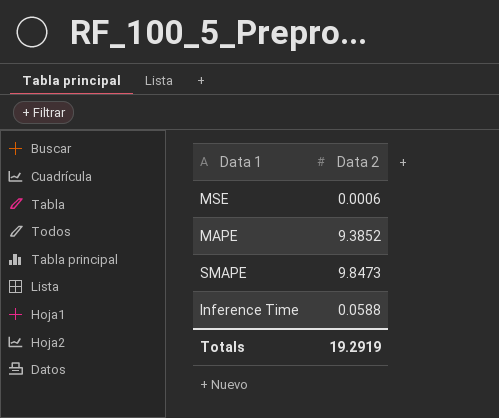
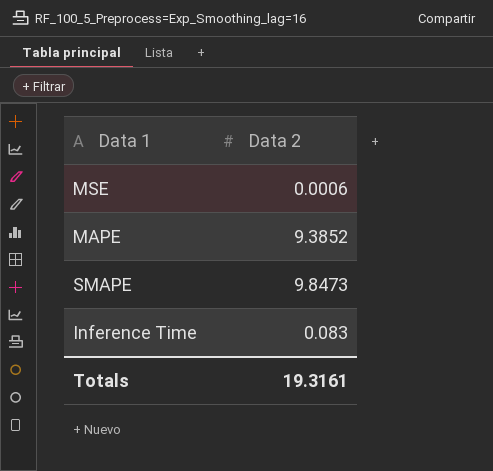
Inference Time | Data 2: 0.0588 -> 0.083
Totals | Data 2: 19.2919 -> 19.3161

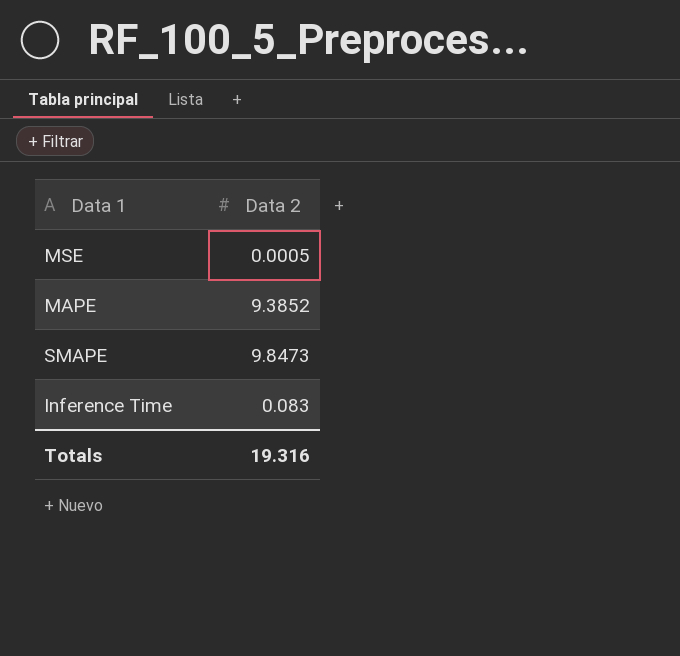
MSE | Data 2: 0.0006 -> 0.0005
Totals | Data 2: 19.3161 -> 19.316

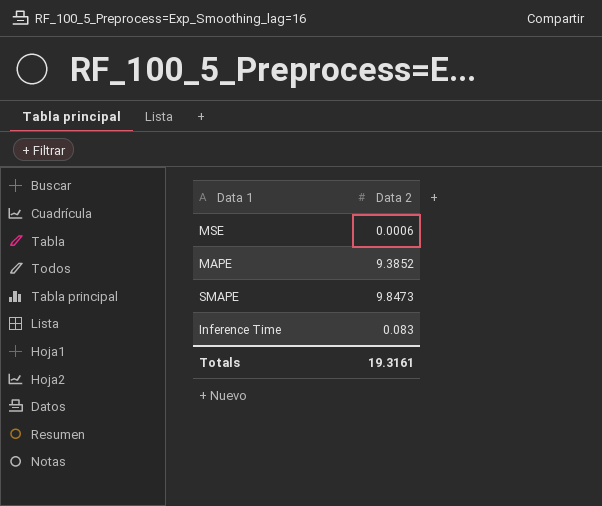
MSE | Data 2: 0.0005 -> 0.0006
Totals | Data 2: 19.316 -> 19.3161

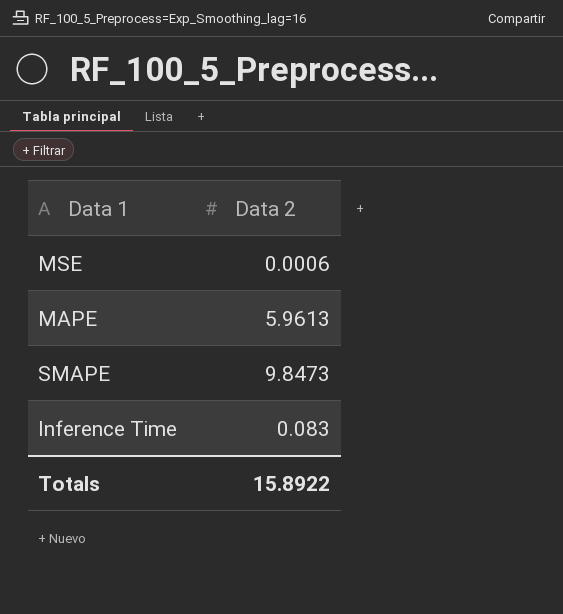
MAPE | Data 2: 9.3852 -> 5.9613
Totals | Data 2: 19.3161 -> 15.8922

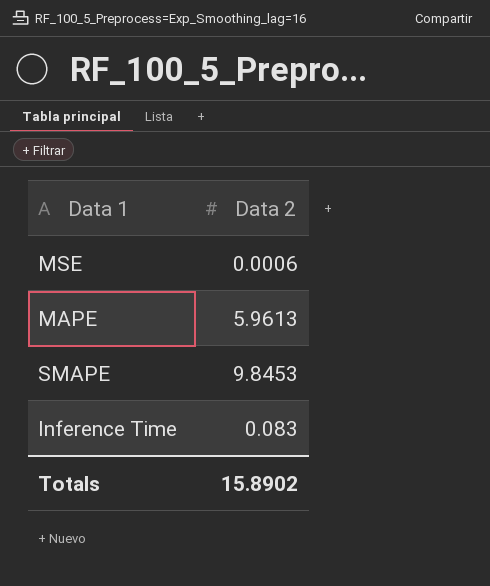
SMAPE | Data 2: 9.8473 -> 9.8453
Totals | Data 2: 15.8922 -> 15.8902

